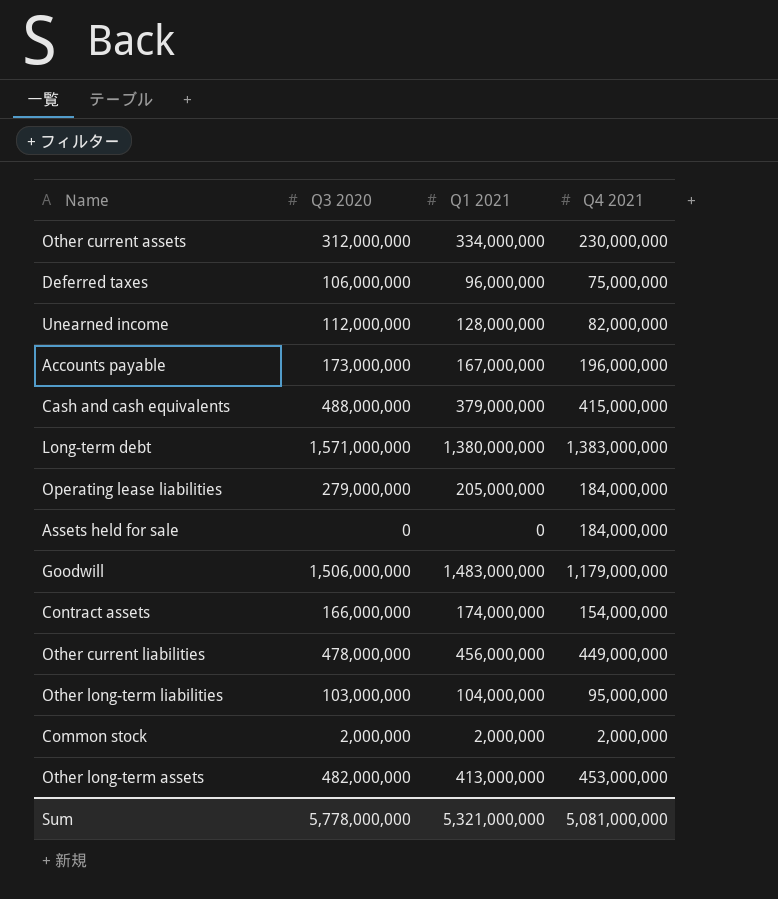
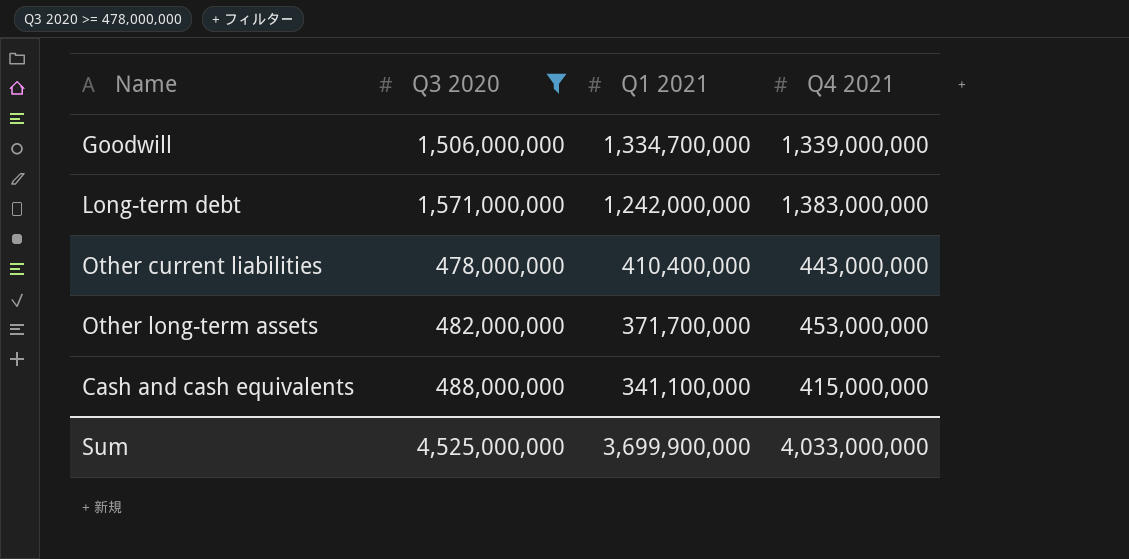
filter: none -> Q3 2020 >= 478,000,000
row order: none -> Q1 2021 descending
Goodwill | Q1 2021: 1,483,000,000 -> 1,334,700,000
Goodwill | Q4 2021: 1,179,000,000 -> 1,339,000,000
Long-term debt | Q1 2021: 1,380,000,000 -> 1,242,000,000
Other current liabilities | Q1 2021: 456,000,000 -> 410,400,000
Other current liabilities | Q4 2021: 449,000,000 -> 443,000,000
Other long-term assets | Q1 2021: 413,000,000 -> 371,700,000
Cash and cash equivalents | Q1 2021: 379,000,000 -> 341,100,000
Sum | Q3 2020: 5,778,000,000 -> 4,525,000,000
Sum | Q1 2021: 5,321,000,000 -> 3,699,900,000
Sum | Q4 2021: 5,081,000,000 -> 4,033,000,000

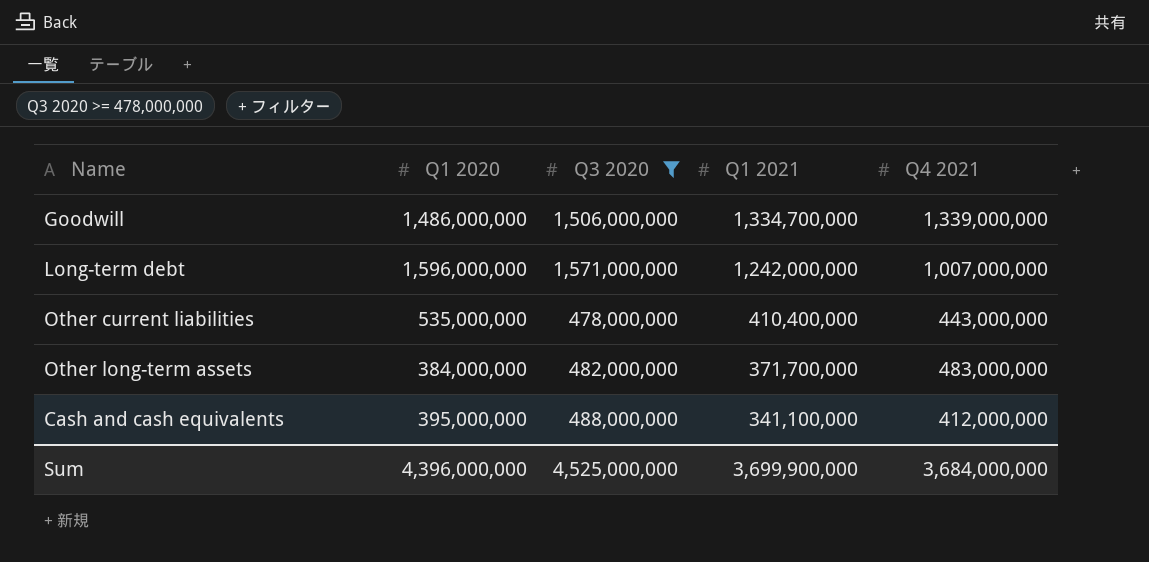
column Q1 2020 | position: none -> 2
Long-term debt | Q4 2021: 1,383,000,000 -> 1,007,000,000
Other long-term assets | Q4 2021: 453,000,000 -> 483,000,000
Cash and cash equivalents | Q4 2021: 415,000,000 -> 412,000,000
Sum | Q4 2021: 4,033,000,000 -> 3,684,000,000

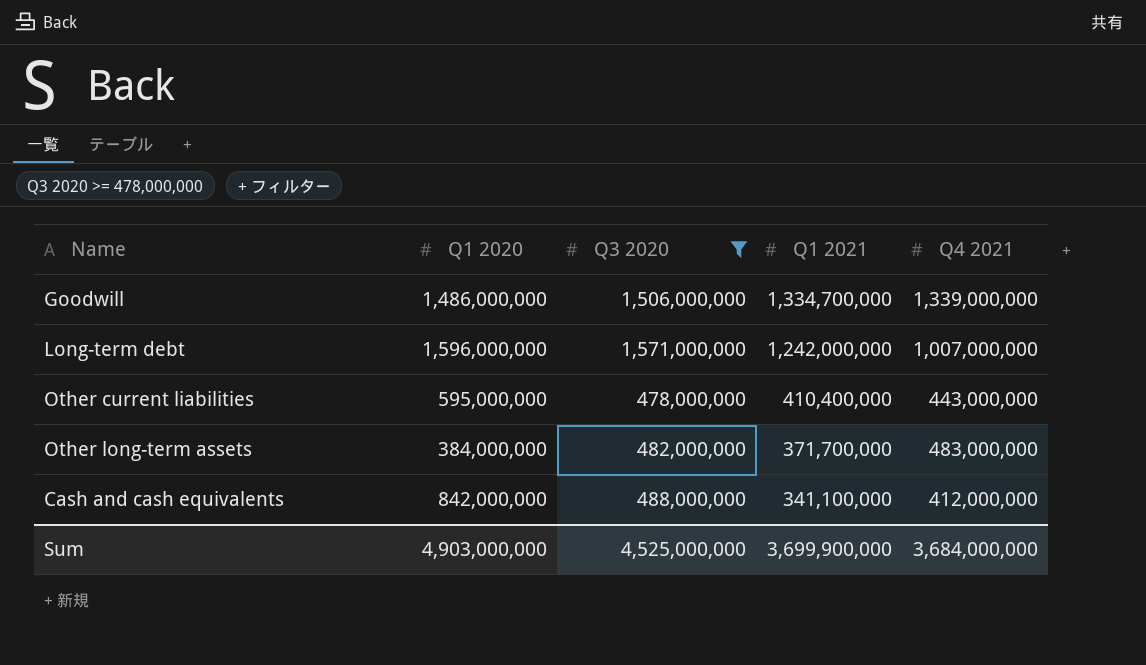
Other current liabilities | Q1 2020: 535,000,000 -> 595,000,000
Cash and cash equivalents | Q1 2020: 395,000,000 -> 842,000,000
Sum | Q1 2020: 4,396,000,000 -> 4,903,000,000

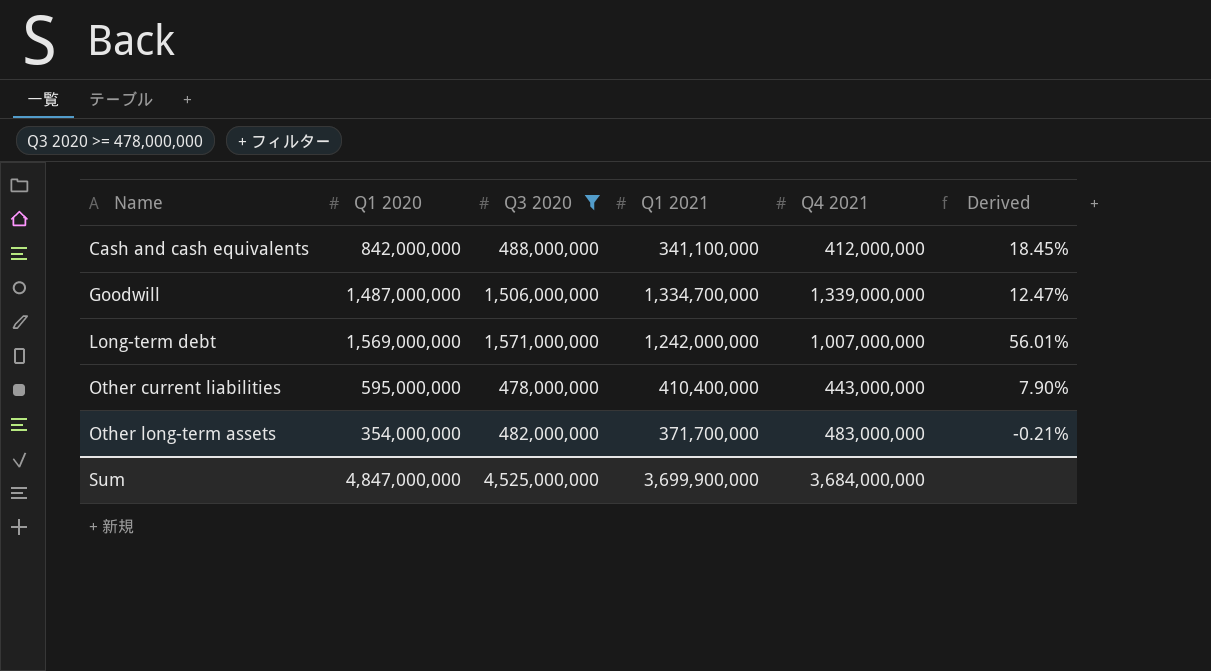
row order: Q1 2021 descending -> Name ascending
column Derived | formula: none -> ([Q3 2020] - [Q4 2021]) / [Q4 2021]
Goodwill | Q1 2020: 1,486,000,000 -> 1,487,000,000
Long-term debt | Q1 2020: 1,596,000,000 -> 1,569,000,000
Other long-term assets | Q1 2020: 384,000,000 -> 354,000,000
Sum | Q1 2020: 4,903,000,000 -> 4,847,000,000

